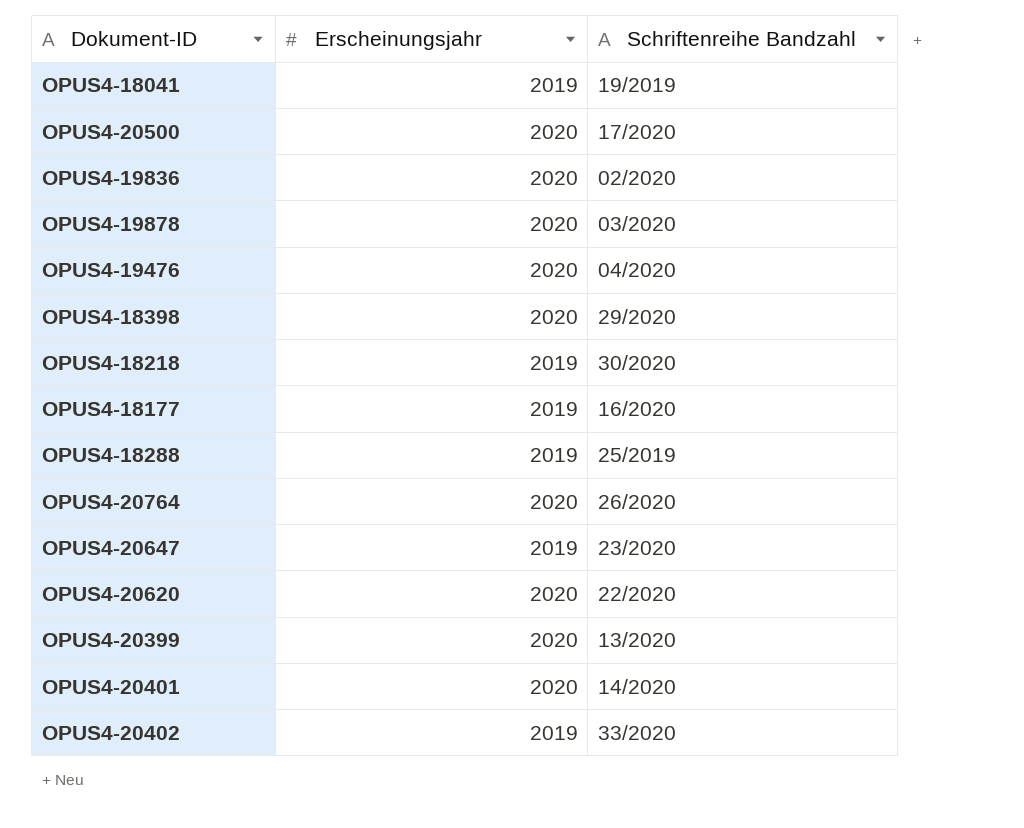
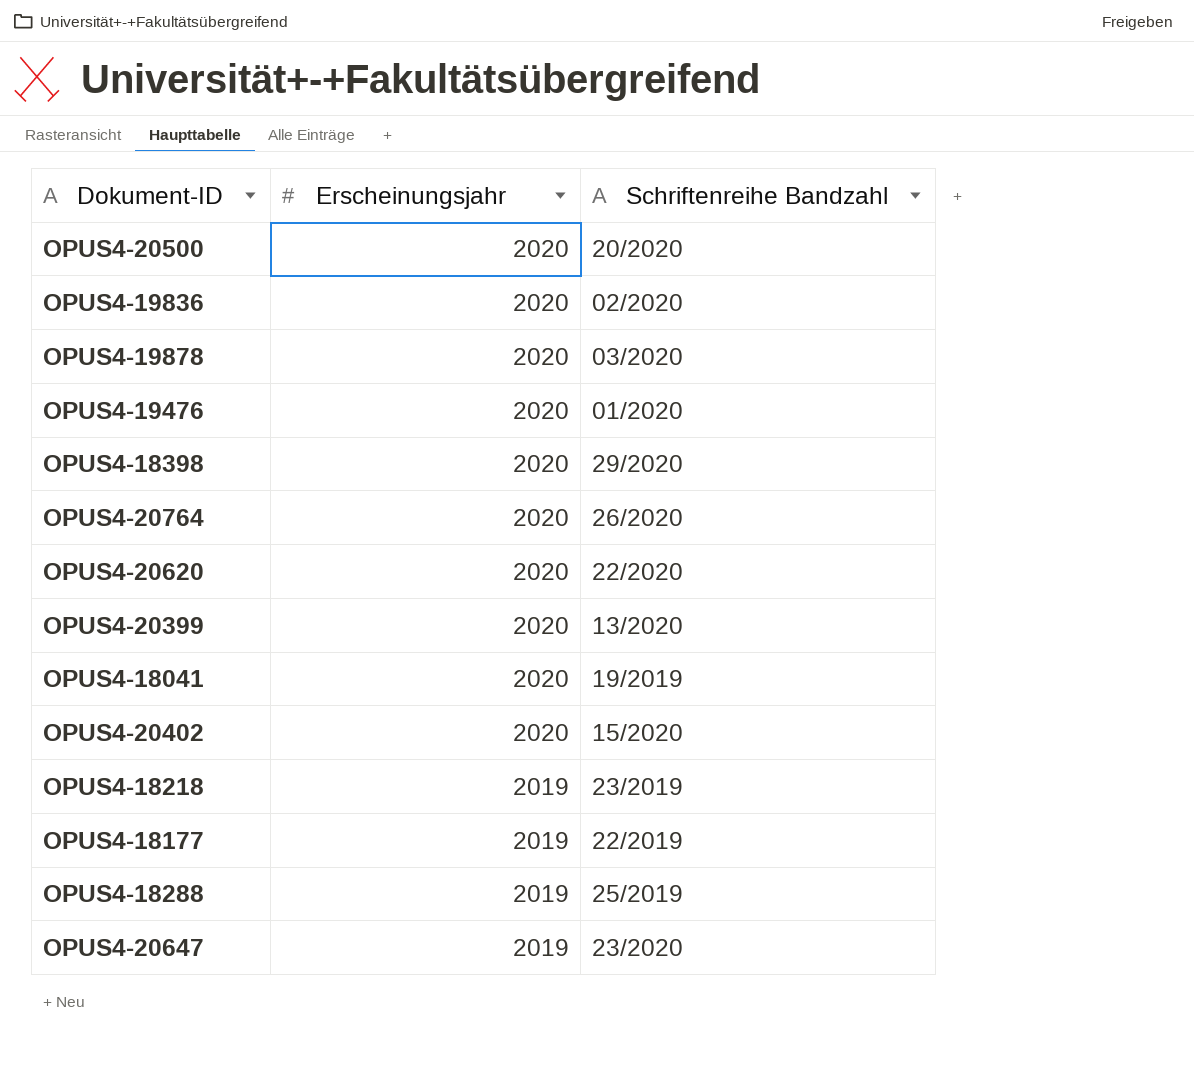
row order: none -> Erscheinungsjahr descending
row OPUS4-20401: 2020 | 14/2020 -> none
OPUS4-20500 | Schriftenreihe Bandzahl: 17/2020 -> 20/2020
OPUS4-19476 | Schriftenreihe Bandzahl: 04/2020 -> 01/2020
OPUS4-18041 | Erscheinungsjahr: 2019 -> 2020
OPUS4-20402 | Erscheinungsjahr: 2019 -> 2020
OPUS4-20402 | Schriftenreihe Bandzahl: 33/2020 -> 15/2020
OPUS4-18218 | Schriftenreihe Bandzahl: 30/2020 -> 23/2019
OPUS4-18177 | Schriftenreihe Bandzahl: 16/2020 -> 22/2019

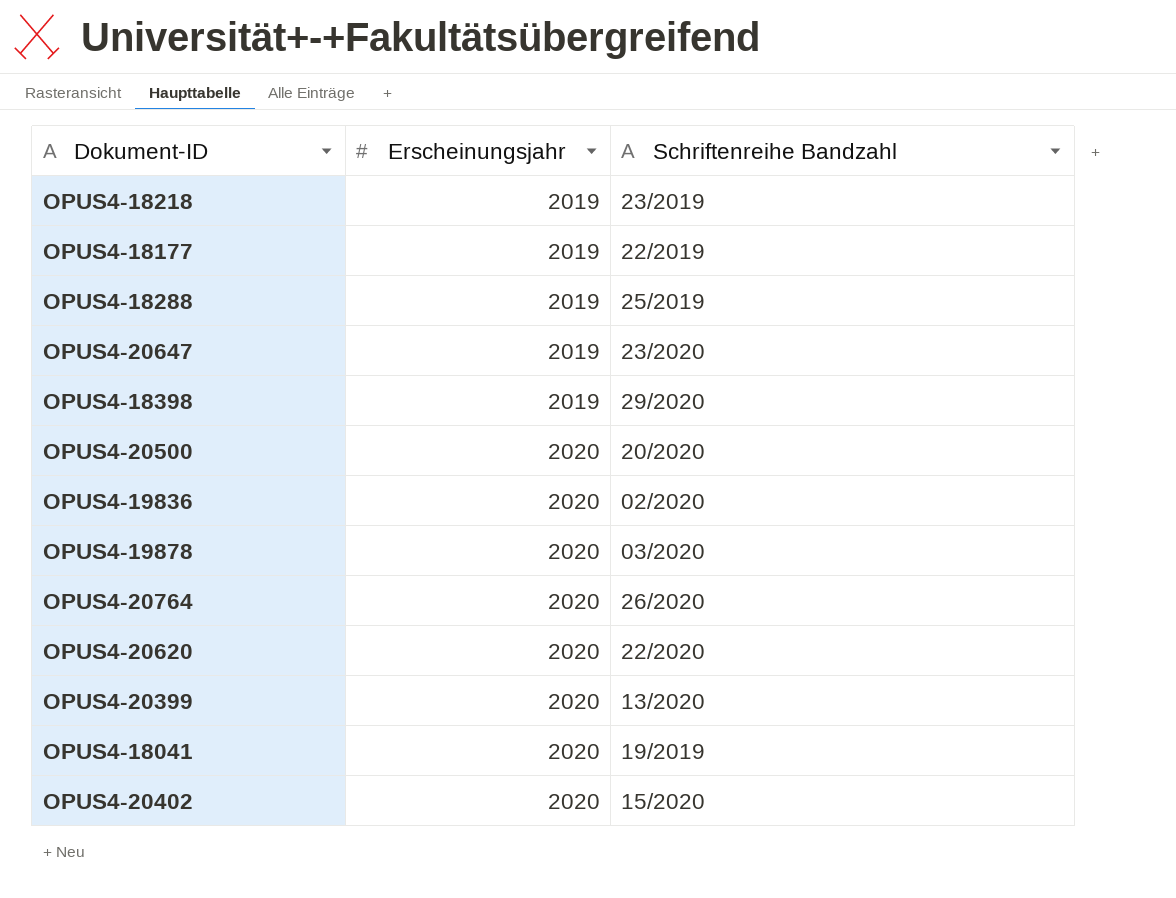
row order: Erscheinungsjahr descending -> Erscheinungsjahr ascending
row OPUS4-19476: 2020 | 01/2020 -> none
OPUS4-18398 | Erscheinungsjahr: 2020 -> 2019

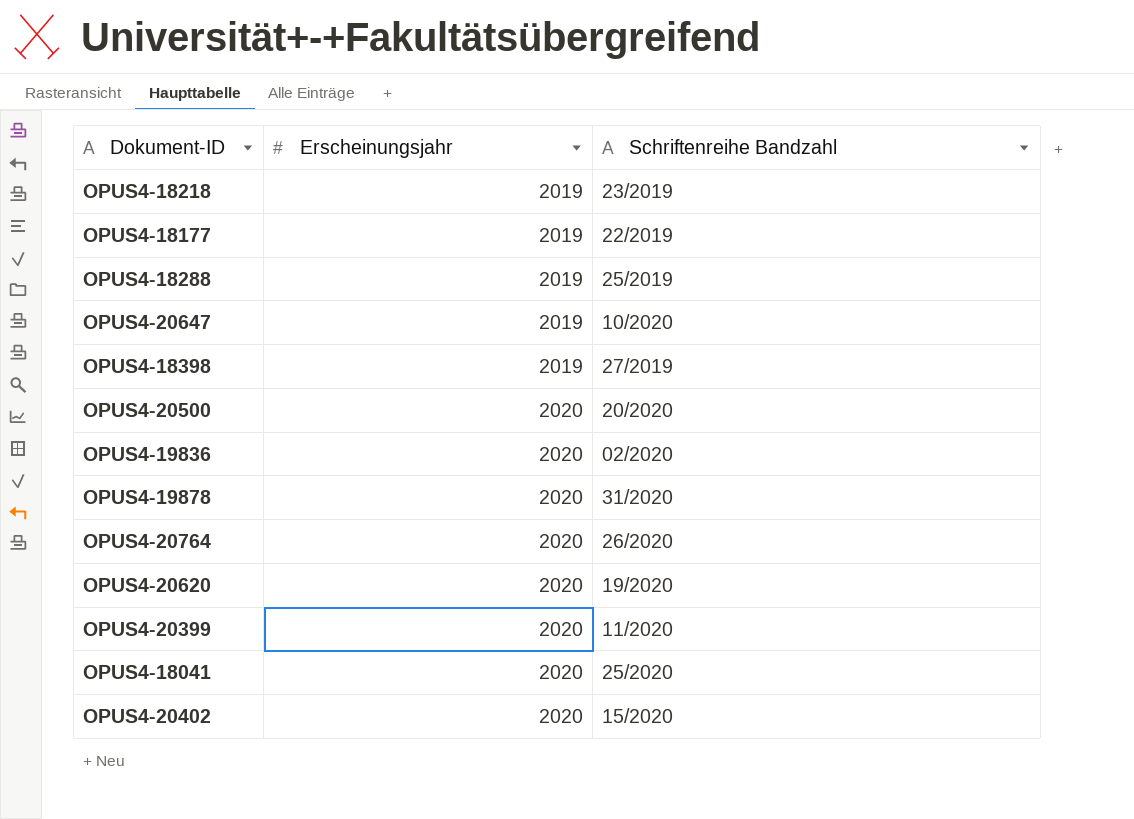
OPUS4-20647 | Schriftenreihe Bandzahl: 23/2020 -> 10/2020
OPUS4-18398 | Schriftenreihe Bandzahl: 29/2020 -> 27/2019
OPUS4-19878 | Schriftenreihe Bandzahl: 03/2020 -> 31/2020
OPUS4-20620 | Schriftenreihe Bandzahl: 22/2020 -> 19/2020
OPUS4-20399 | Schriftenreihe Bandzahl: 13/2020 -> 11/2020
OPUS4-18041 | Schriftenreihe Bandzahl: 19/2019 -> 25/2020

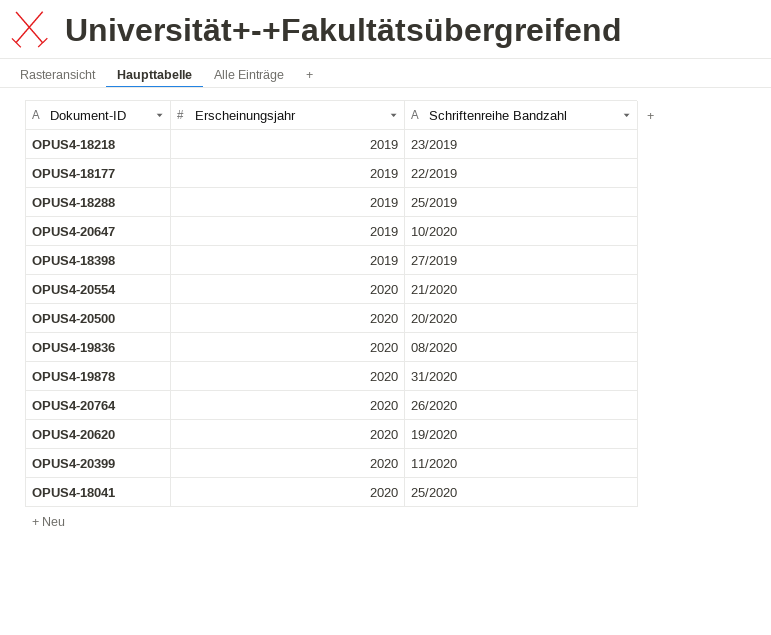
row OPUS4-20402: 2020 | 15/2020 -> none
row OPUS4-20554: none -> 2020 | 21/2020
OPUS4-19836 | Schriftenreihe Bandzahl: 02/2020 -> 08/2020

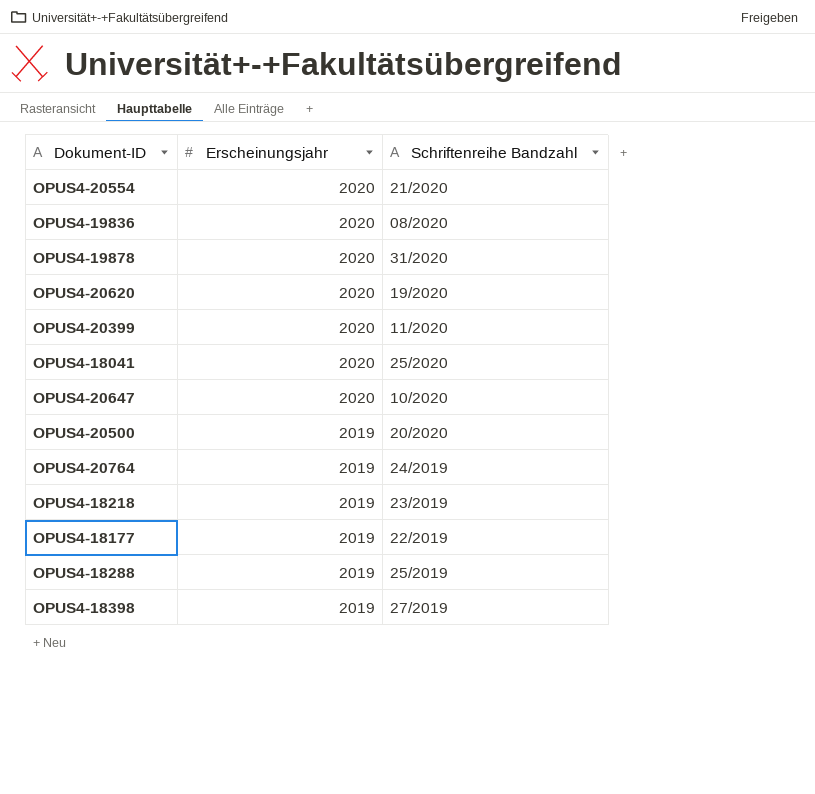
row order: Erscheinungsjahr ascending -> Erscheinungsjahr descending
OPUS4-20647 | Erscheinungsjahr: 2019 -> 2020
OPUS4-20500 | Erscheinungsjahr: 2020 -> 2019
OPUS4-20764 | Erscheinungsjahr: 2020 -> 2019
OPUS4-20764 | Schriftenreihe Bandzahl: 26/2020 -> 24/2019

